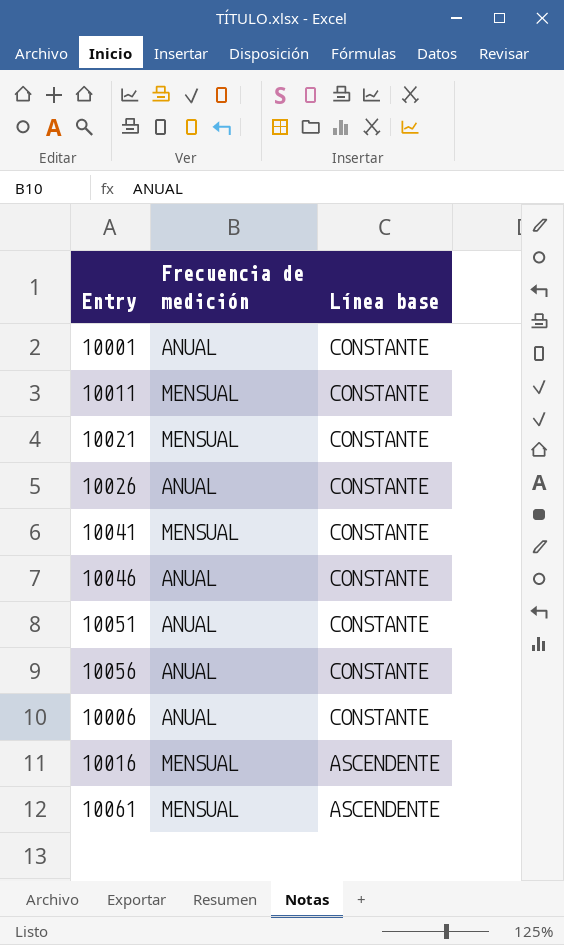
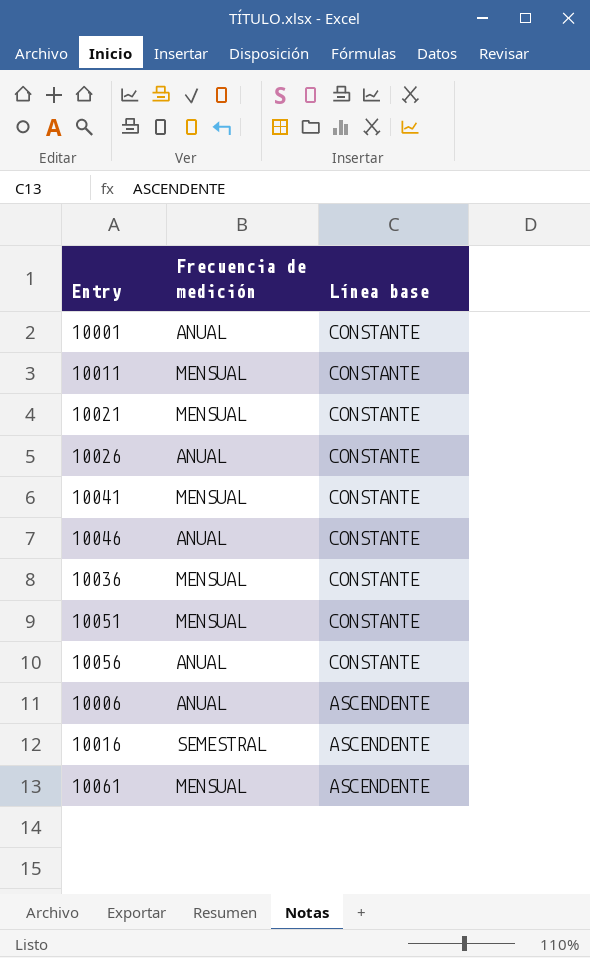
row 10036: none -> MENSUAL | CONSTANTE
10051 | Frecuencia de medición: ANUAL -> MENSUAL
10006 | Línea base: CONSTANTE -> ASCENDENTE
10016 | Frecuencia de medición: MENSUAL -> SEMESTRAL

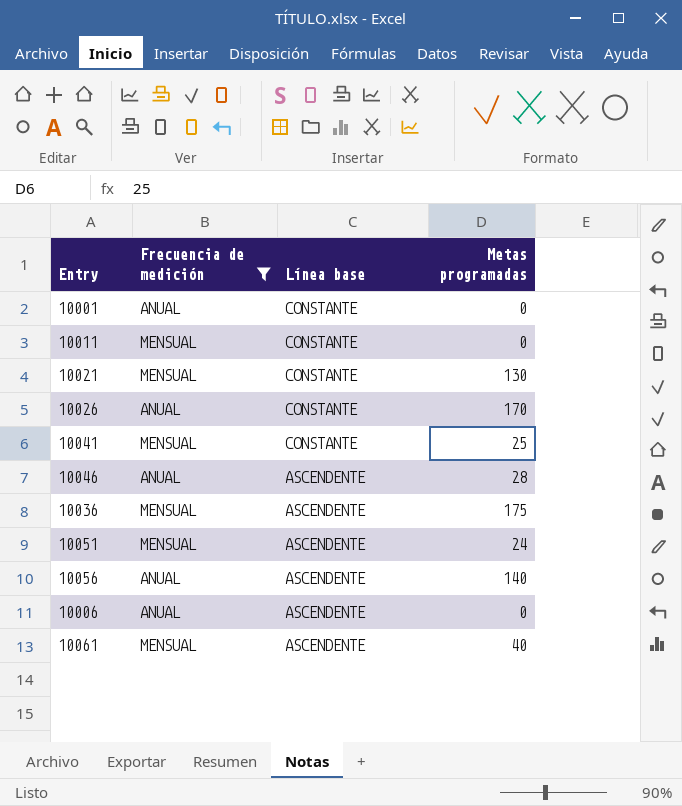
filter: none -> Frecuencia de medición != SEMESTRAL
column Metas programadas | position: none -> 4
10046 | Línea base: CONSTANTE -> ASCENDENTE
10036 | Línea base: CONSTANTE -> ASCENDENTE
10051 | Línea base: CONSTANTE -> ASCENDENTE
10056 | Línea base: CONSTANTE -> ASCENDENTE

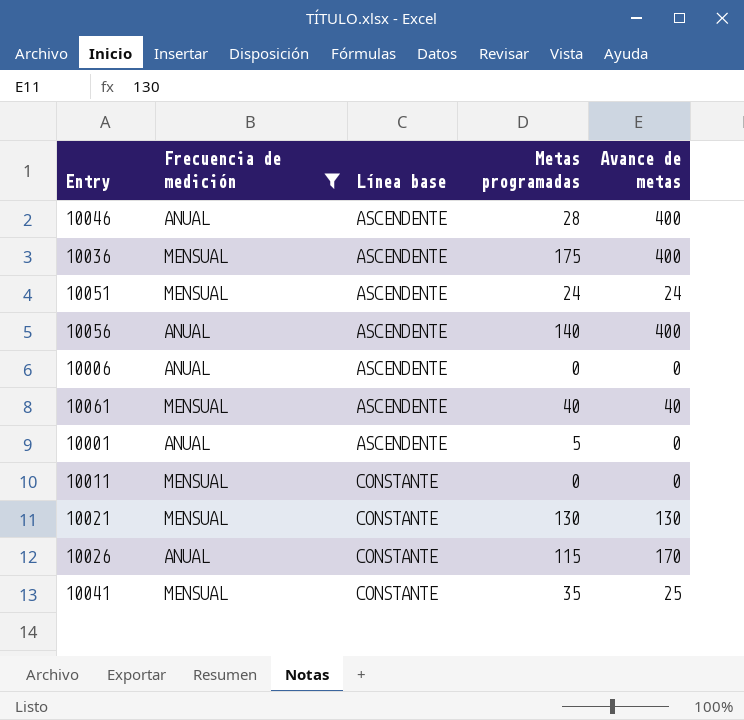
row order: Línea base descending -> Línea base ascending
column Avance de metas | position: none -> 5
10001 | Línea base: CONSTANTE -> ASCENDENTE
10001 | Metas programadas: 0 -> 5
10026 | Metas programadas: 170 -> 115
10041 | Metas programadas: 25 -> 35

